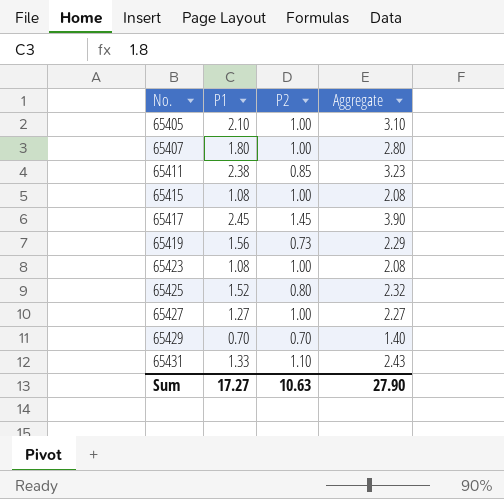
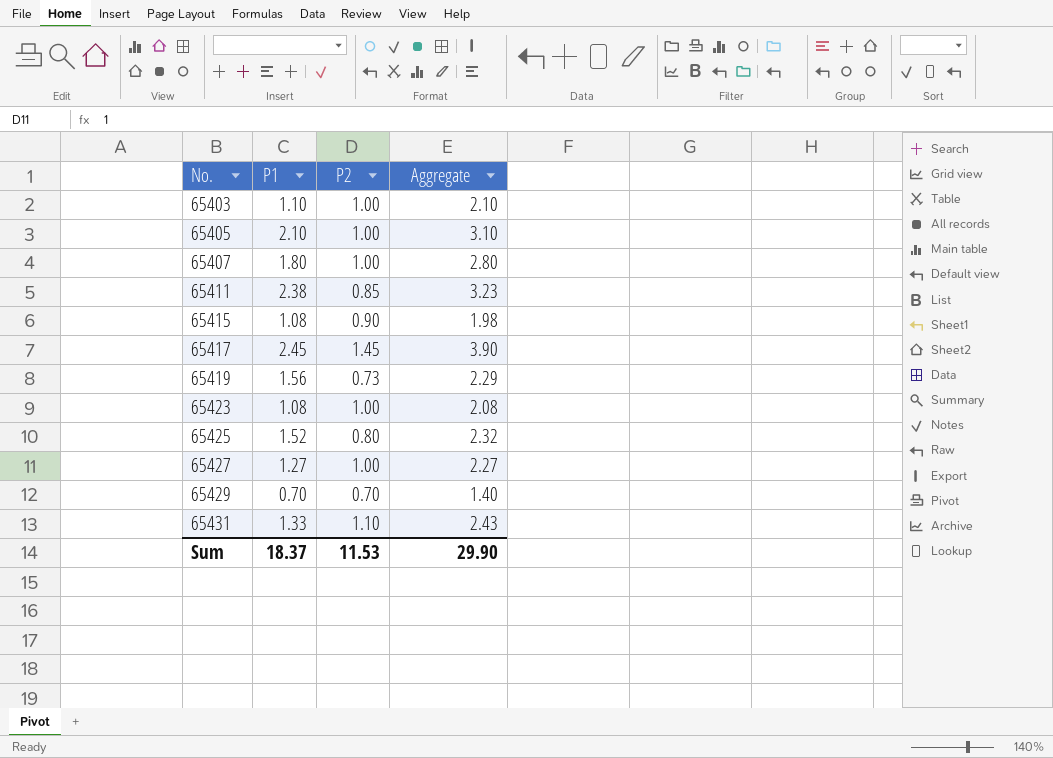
row 65403: none -> 1.10 | 1.00 | 2.10
65415 | P2: 1.00 -> 0.90
65415 | Aggregate: 2.08 -> 1.98
Sum | P1: 17.27 -> 18.37
Sum | P2: 10.63 -> 11.53
Sum | Aggregate: 27.90 -> 29.90

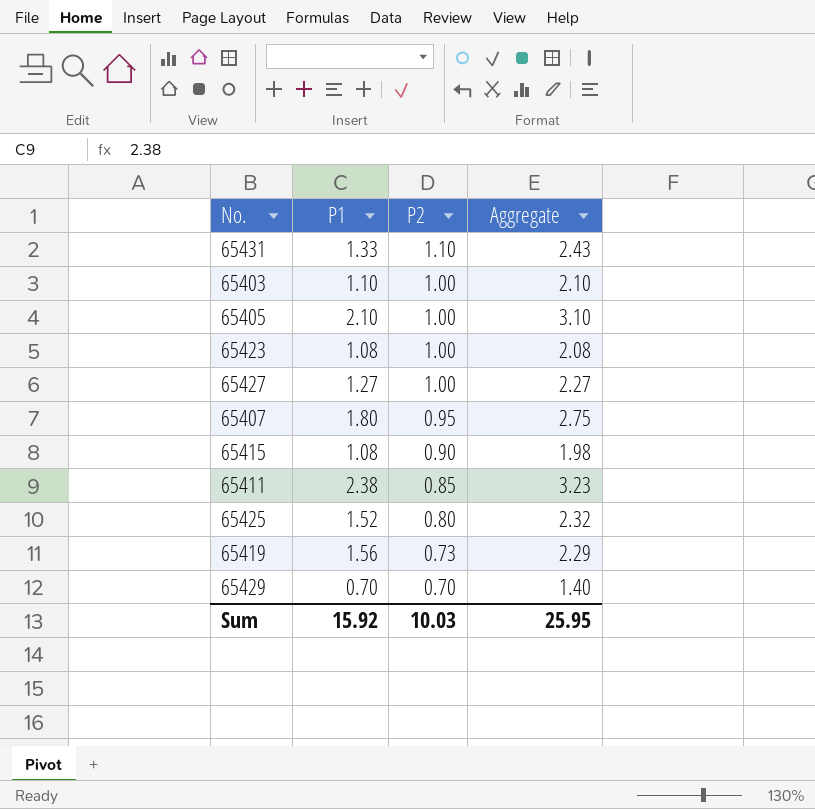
row order: No. ascending -> P2 descending
row 65417: 2.45 | 1.45 | 3.90 -> none
65407 | P2: 1.00 -> 0.95
65407 | Aggregate: 2.80 -> 2.75
Sum | P1: 18.37 -> 15.92
Sum | P2: 11.53 -> 10.03
Sum | Aggregate: 29.90 -> 25.95

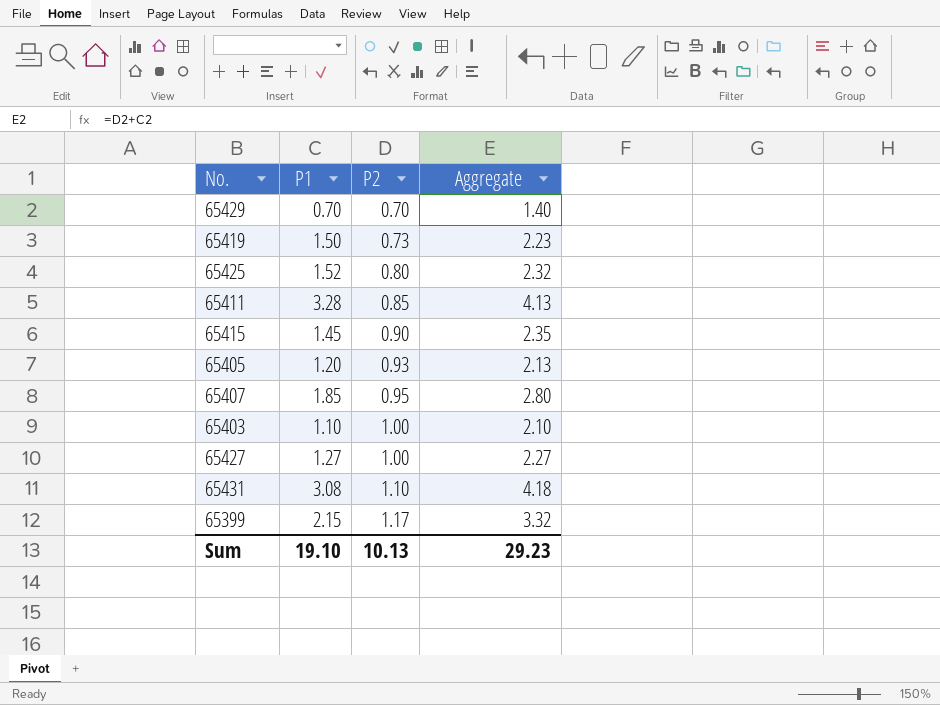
row order: P2 descending -> P2 ascending
row 65423: 1.08 | 1.00 | 2.08 -> none
65419 | P1: 1.56 -> 1.50
65419 | Aggregate: 2.29 -> 2.23
65411 | P1: 2.38 -> 3.28
65411 | Aggregate: 3.23 -> 4.13
65415 | P1: 1.08 -> 1.45
65415 | Aggregate: 1.98 -> 2.35
65405 | P1: 2.10 -> 1.20
65405 | P2: 1.00 -> 0.93
65405 | Aggregate: 3.10 -> 2.13
65407 | P1: 1.80 -> 1.85
65407 | Aggregate: 2.75 -> 2.80
65431 | P1: 1.33 -> 3.08
65431 | Aggregate: 2.43 -> 4.18
row 65399: none -> 2.15 | 1.17 | 3.32
Sum | P1: 15.92 -> 19.10
Sum | P2: 10.03 -> 10.13
Sum | Aggregate: 25.95 -> 29.23

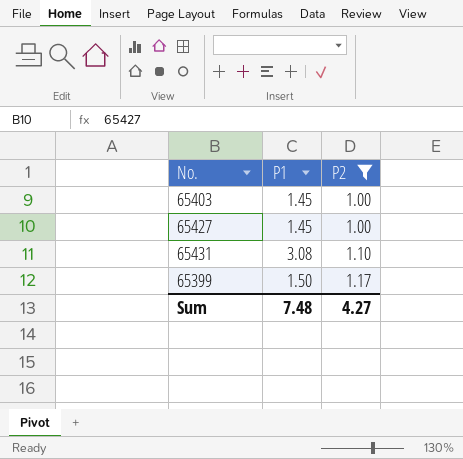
filter: none -> P2 >= 1.00
column Aggregate | formula: [P1] + [P2] -> none
65403 | P1: 1.10 -> 1.45
65427 | P1: 1.27 -> 1.45
65399 | P1: 2.15 -> 1.50
Sum | P1: 19.10 -> 7.48
Sum | P2: 10.13 -> 4.27

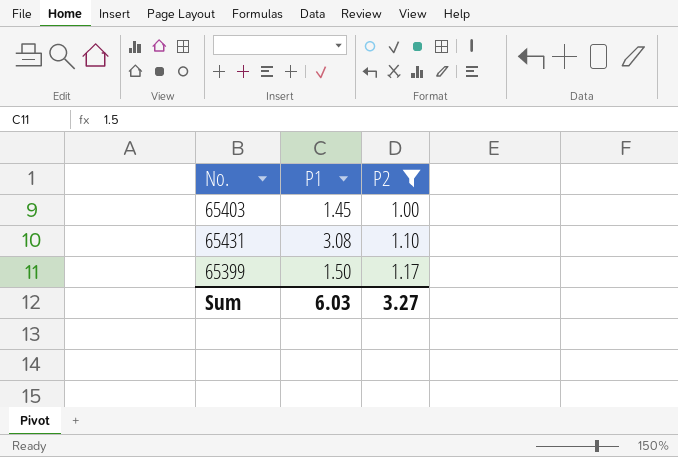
row 65427: 1.45 | 1.00 -> none
Sum | P1: 7.48 -> 6.03
Sum | P2: 4.27 -> 3.27

